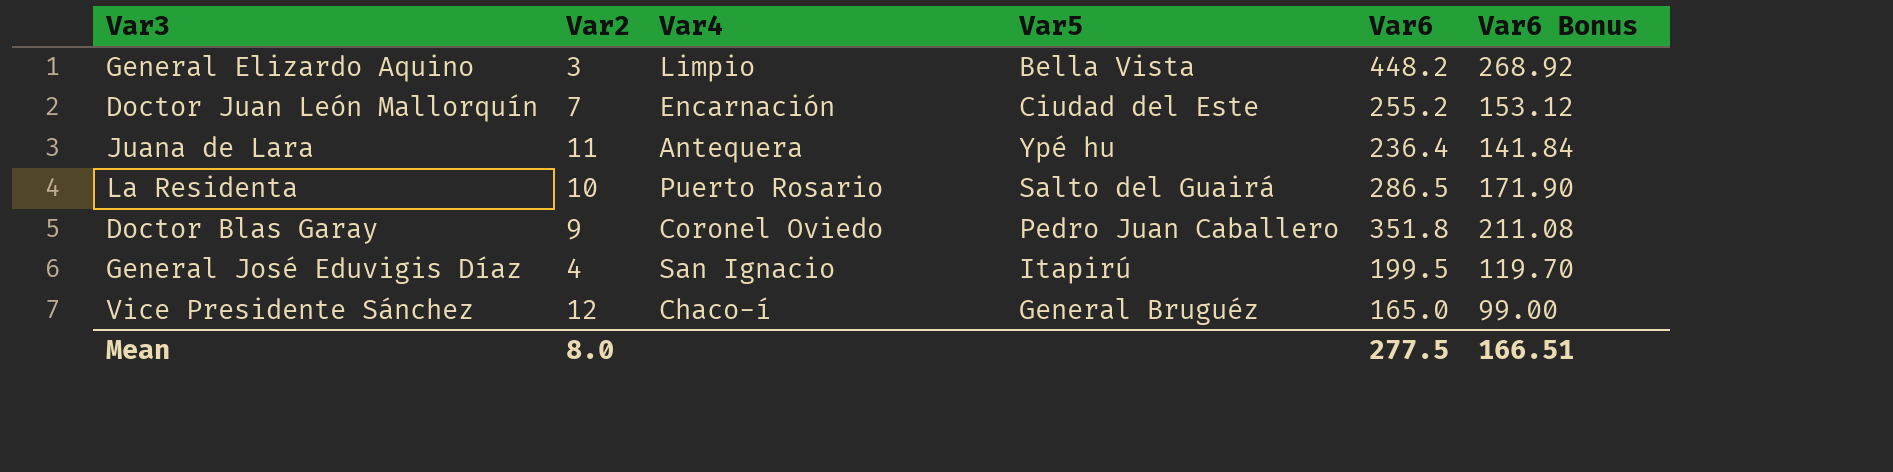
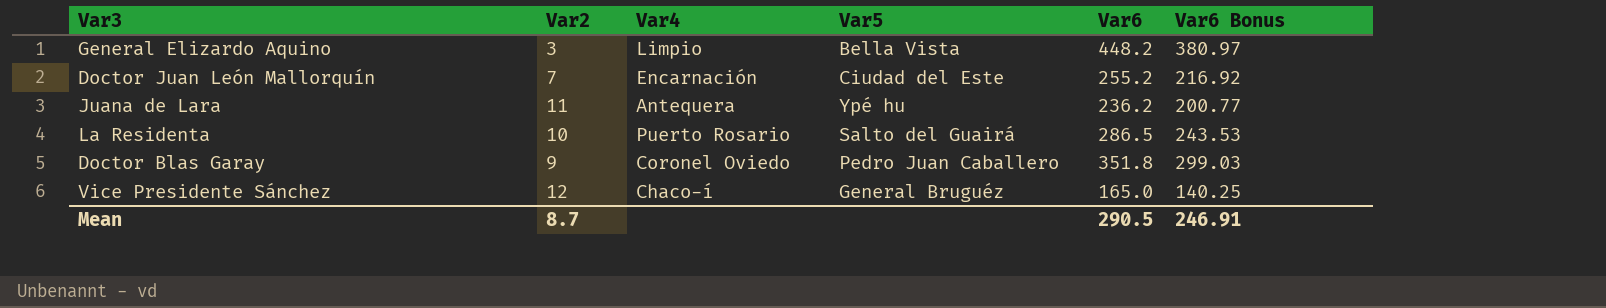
column Var6 Bonus | formula: [Var6] * 0.6 -> [Var6] * 0.85
row General José Eduvigis Díaz: 4 | San Ignacio | Itapirú | 199.5 | 119.70 -> none
Juana de Lara | Var6: 236.4 -> 236.2
Mean | Var2: 8.0 -> 8.7
Mean | Var6: 277.5 -> 290.5
Mean | Var6 Bonus: 166.51 -> 246.91

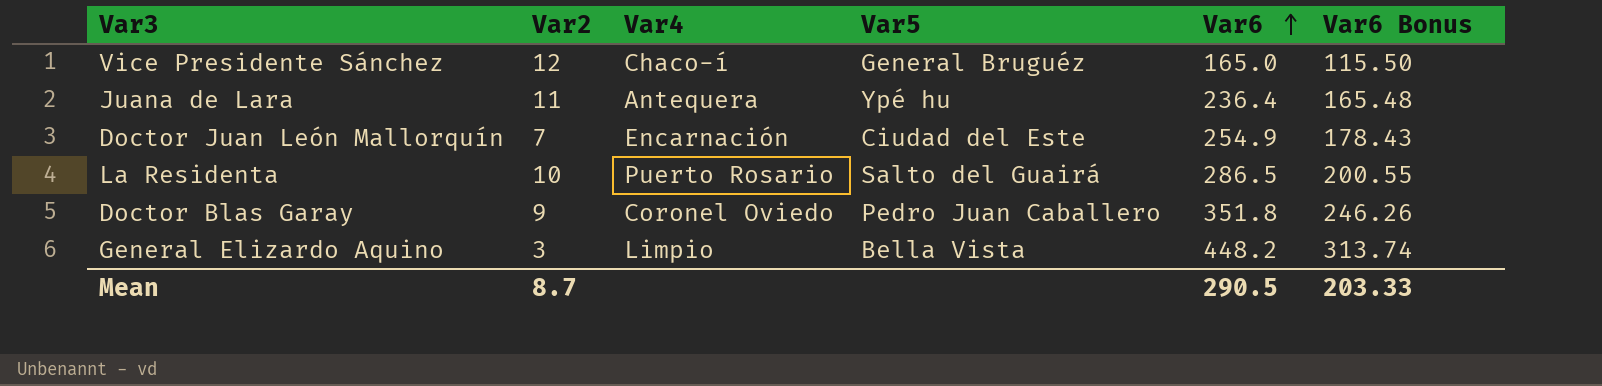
row order: none -> Var6 ascending
column Var6 Bonus | formula: [Var6] * 0.85 -> [Var6] * 0.7
Juana de Lara | Var6: 236.2 -> 236.4
Doctor Juan León Mallorquín | Var6: 255.2 -> 254.9
Mean | Var6 Bonus: 246.91 -> 203.33

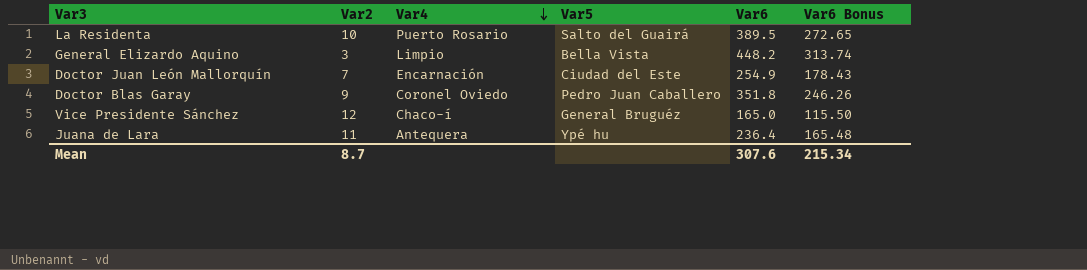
row order: Var6 ascending -> Var4 descending
La Residenta | Var6: 286.5 -> 389.5
La Residenta | Var6 Bonus: 200.55 -> 272.65
Mean | Var6: 290.5 -> 307.6
Mean | Var6 Bonus: 203.33 -> 215.34

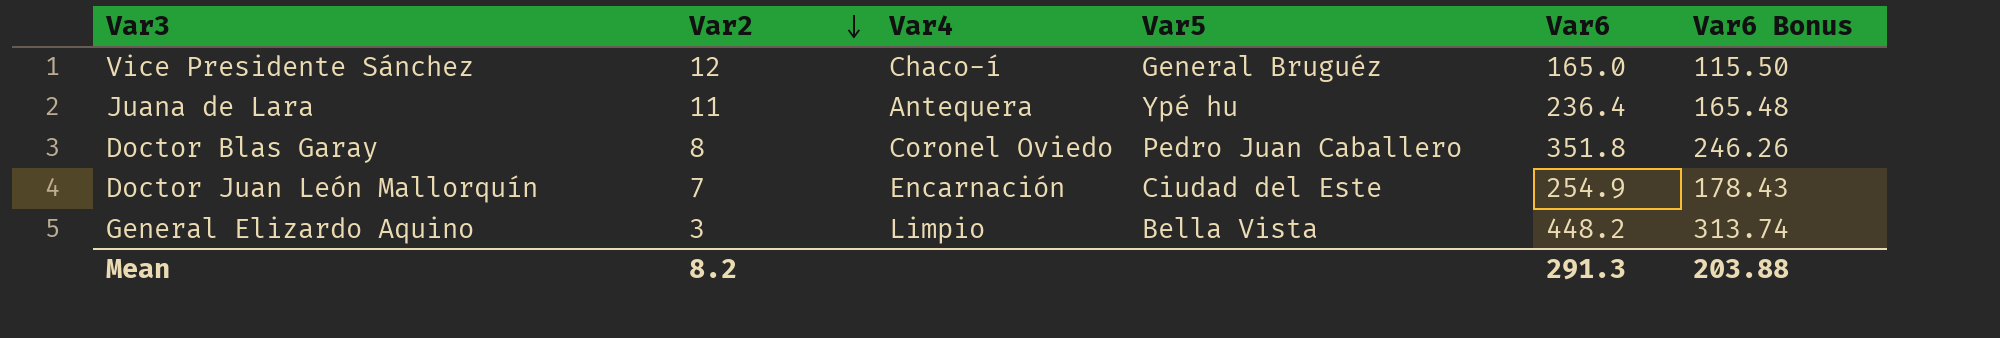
row order: Var4 descending -> Var2 descending
row La Residenta: 10 | Puerto Rosario | Salto del Guairá | 389.5 | 272.65 -> none
Doctor Blas Garay | Var2: 9 -> 8
Mean | Var2: 8.7 -> 8.2
Mean | Var6: 307.6 -> 291.3
Mean | Var6 Bonus: 215.34 -> 203.88

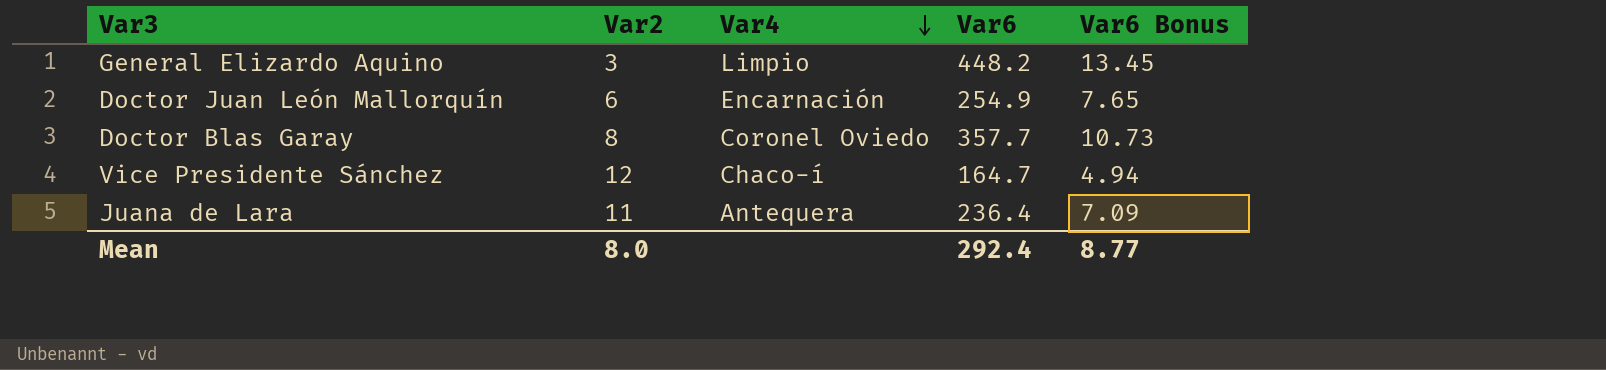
row order: Var2 descending -> Var4 descending
column Var5 | position: 4 -> none
column Var6 Bonus | formula: [Var6] * 0.7 -> [Var6] * 0.03
Doctor Juan León Mallorquín | Var2: 7 -> 6
Doctor Blas Garay | Var6: 351.8 -> 357.7
Vice Presidente Sánchez | Var6: 165.0 -> 164.7
Mean | Var2: 8.2 -> 8.0
Mean | Var6: 291.3 -> 292.4
Mean | Var6 Bonus: 203.88 -> 8.77

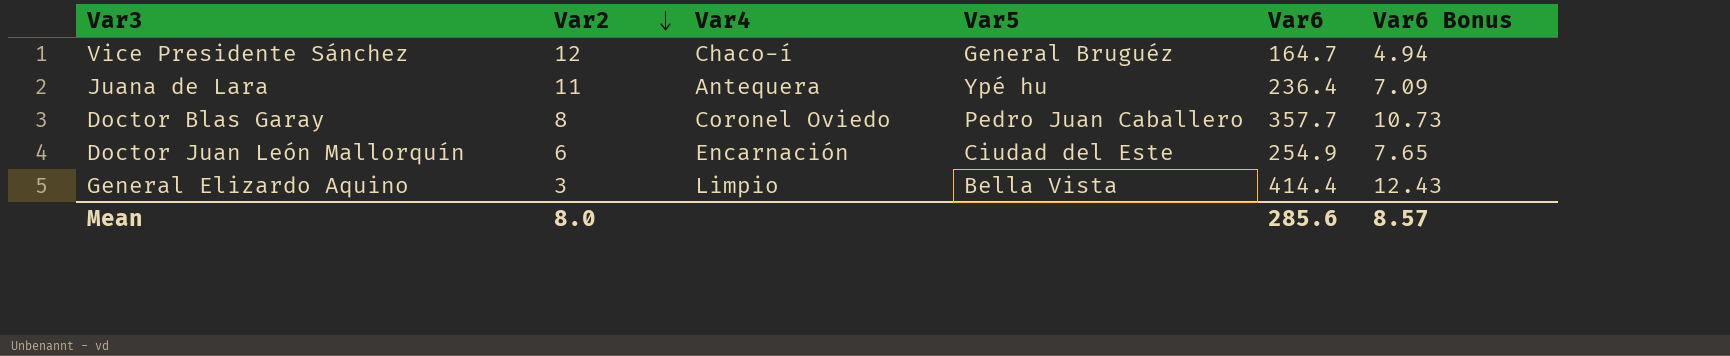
row order: Var4 descending -> Var2 descending
column Var5 | position: none -> 4
General Elizardo Aquino | Var6: 448.2 -> 414.4
General Elizardo Aquino | Var6 Bonus: 13.45 -> 12.43
Mean | Var6: 292.4 -> 285.6
Mean | Var6 Bonus: 8.77 -> 8.57

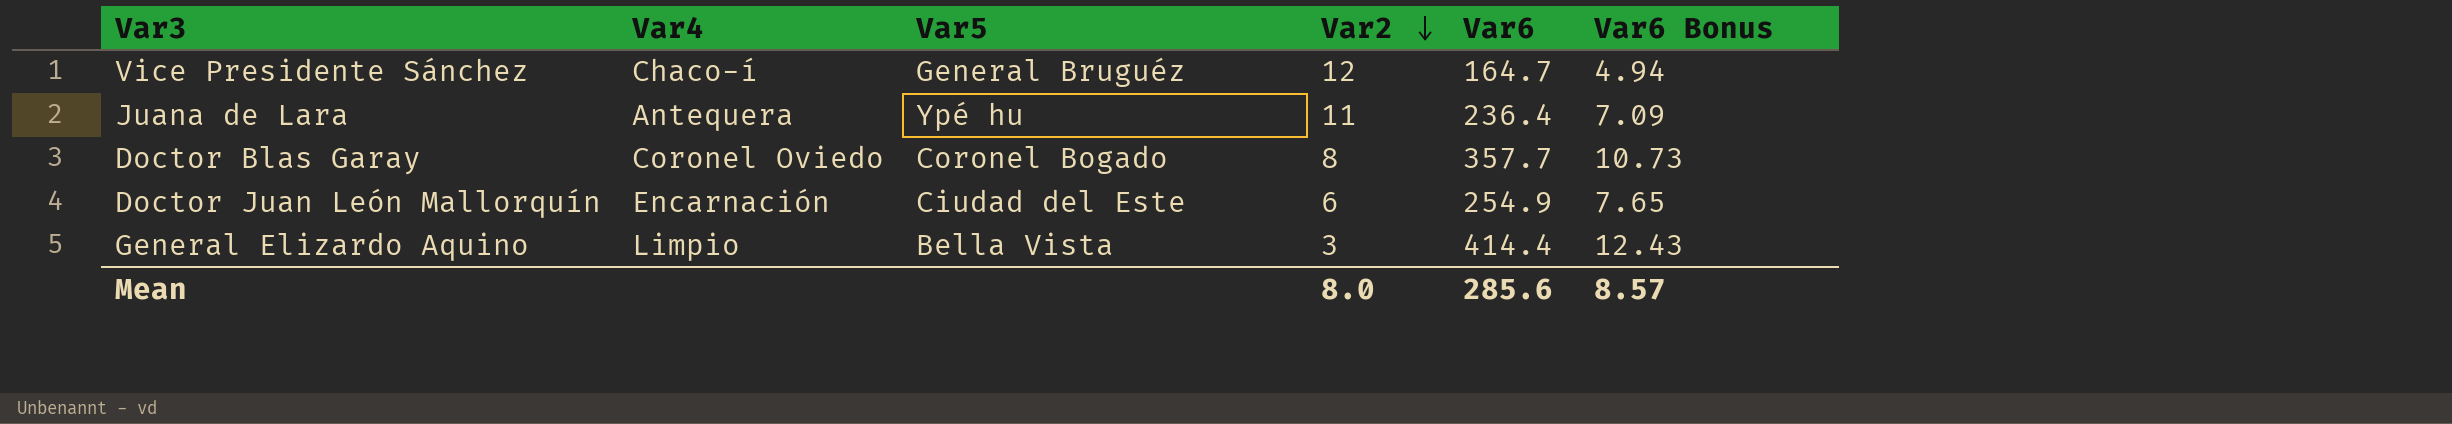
column Var2 | position: 2 -> 4
Doctor Blas Garay | Var5: Pedro Juan Caballero -> Coronel Bogado

